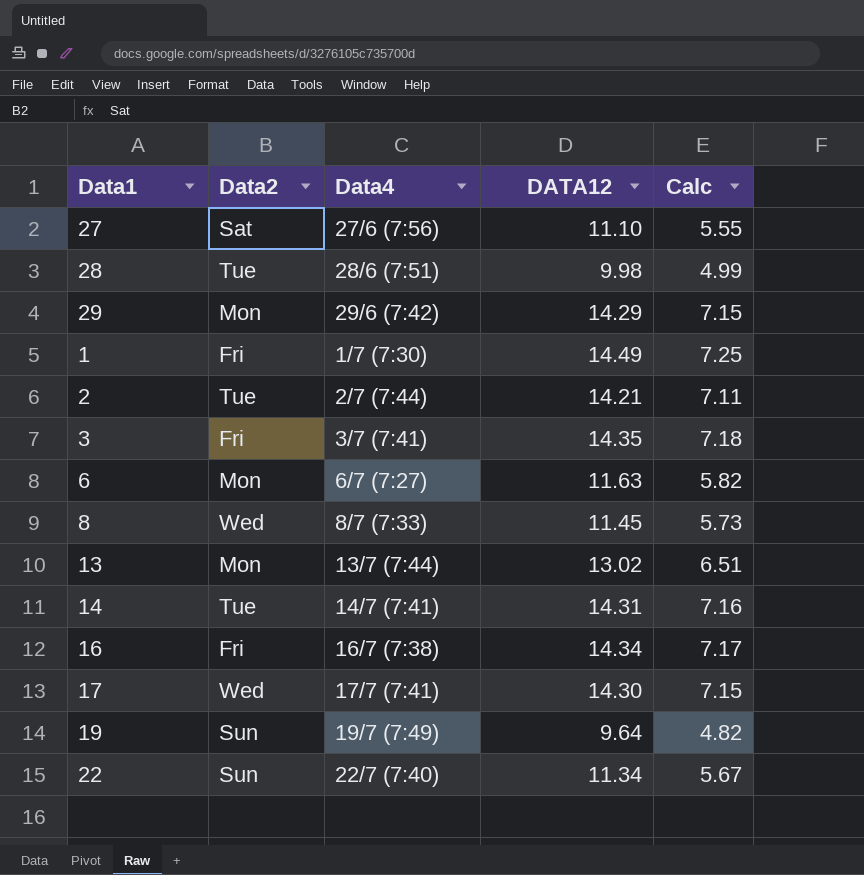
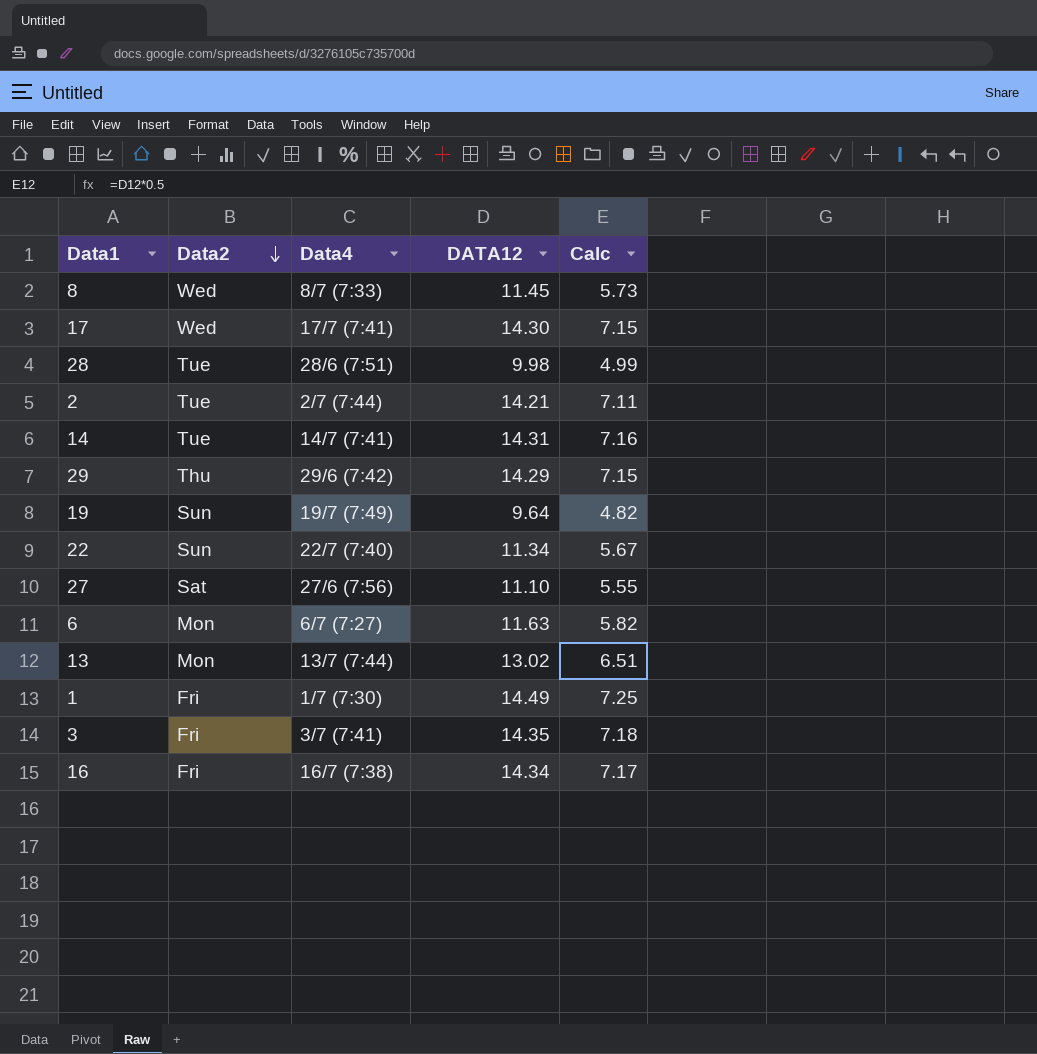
row order: none -> Data2 descending
29 | Data2: Mon -> Thu

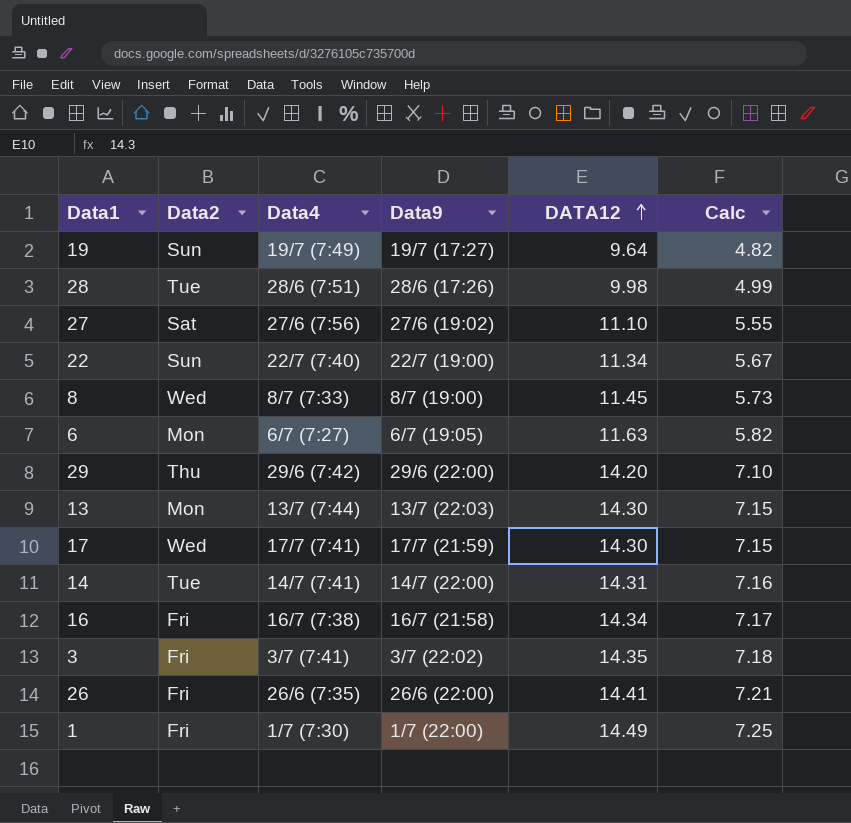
row order: Data2 descending -> DATA12 ascending
column Data9 | position: none -> 4
row 2: Tue | 2/7 (7:44) | 14.21 | 7.11 -> none
29 | DATA12: 14.29 -> 14.20
29 | Calc: 7.15 -> 7.10
13 | DATA12: 13.02 -> 14.30
13 | Calc: 6.51 -> 7.15
row 26: none -> Fri | 26/6 (7:35) | 26/6 (22:00) | 14.41 | 7.21

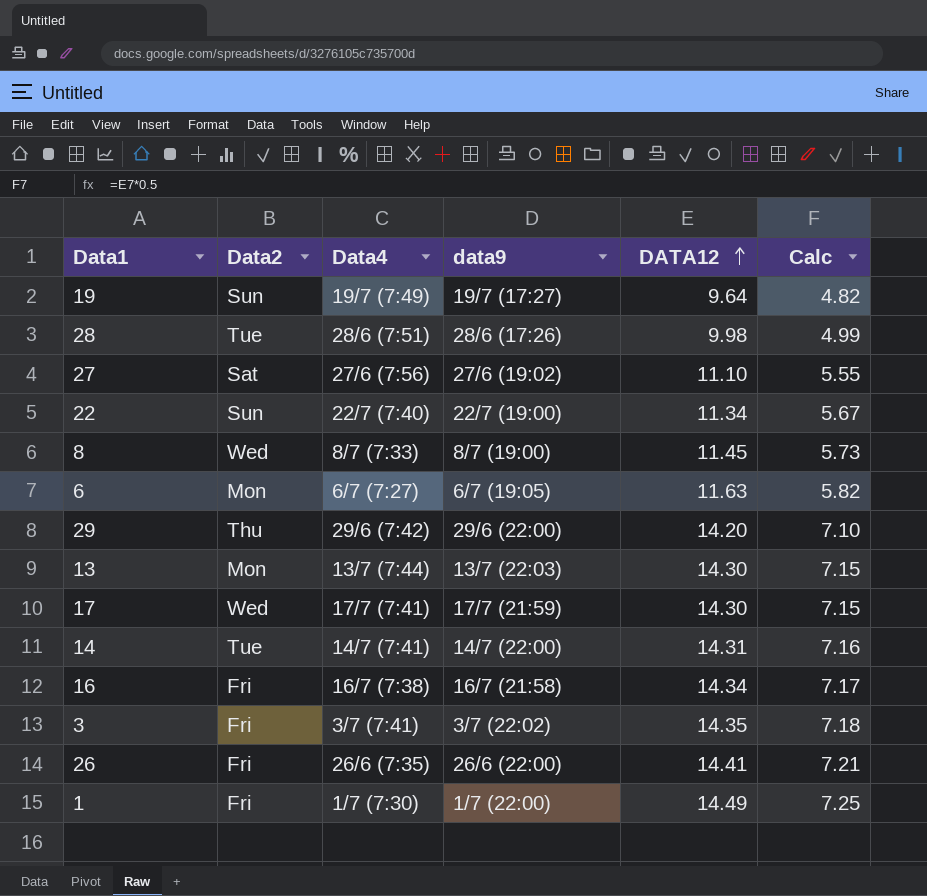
column name: Data9 -> data9

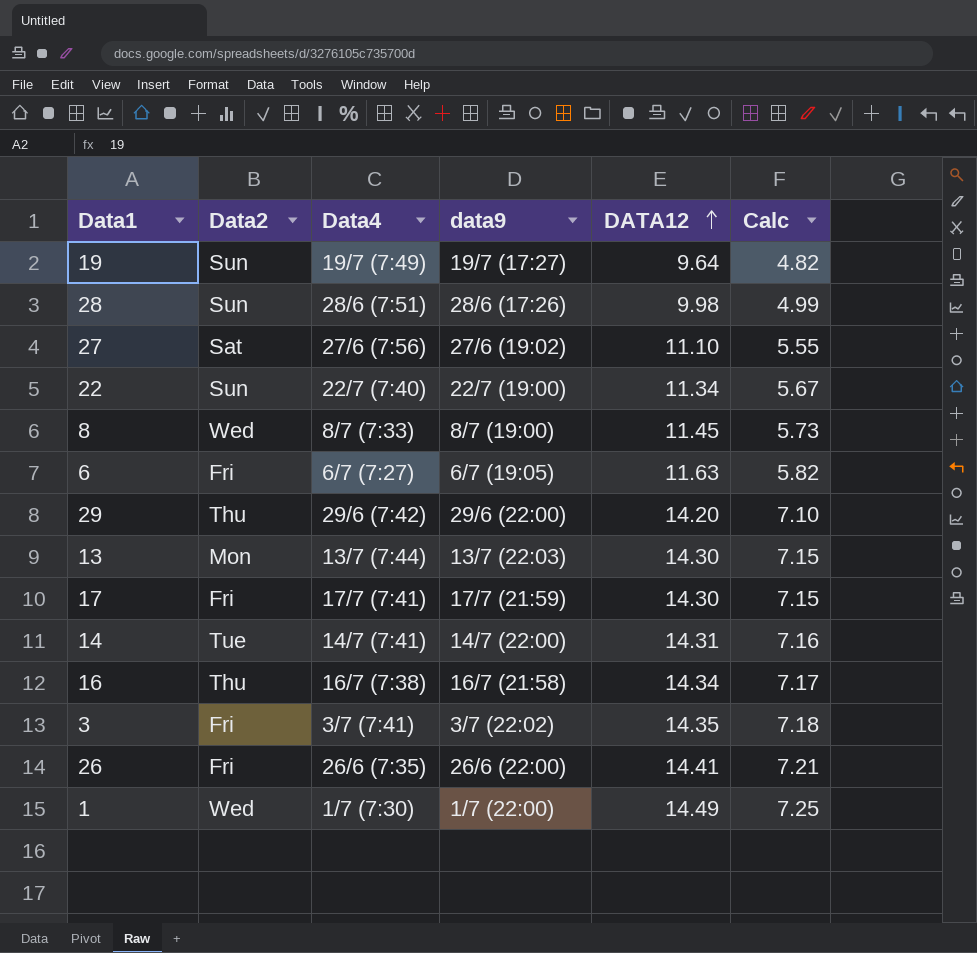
28 | Data2: Tue -> Sun
6 | Data2: Mon -> Fri
17 | Data2: Wed -> Fri
16 | Data2: Fri -> Thu
1 | Data2: Fri -> Wed

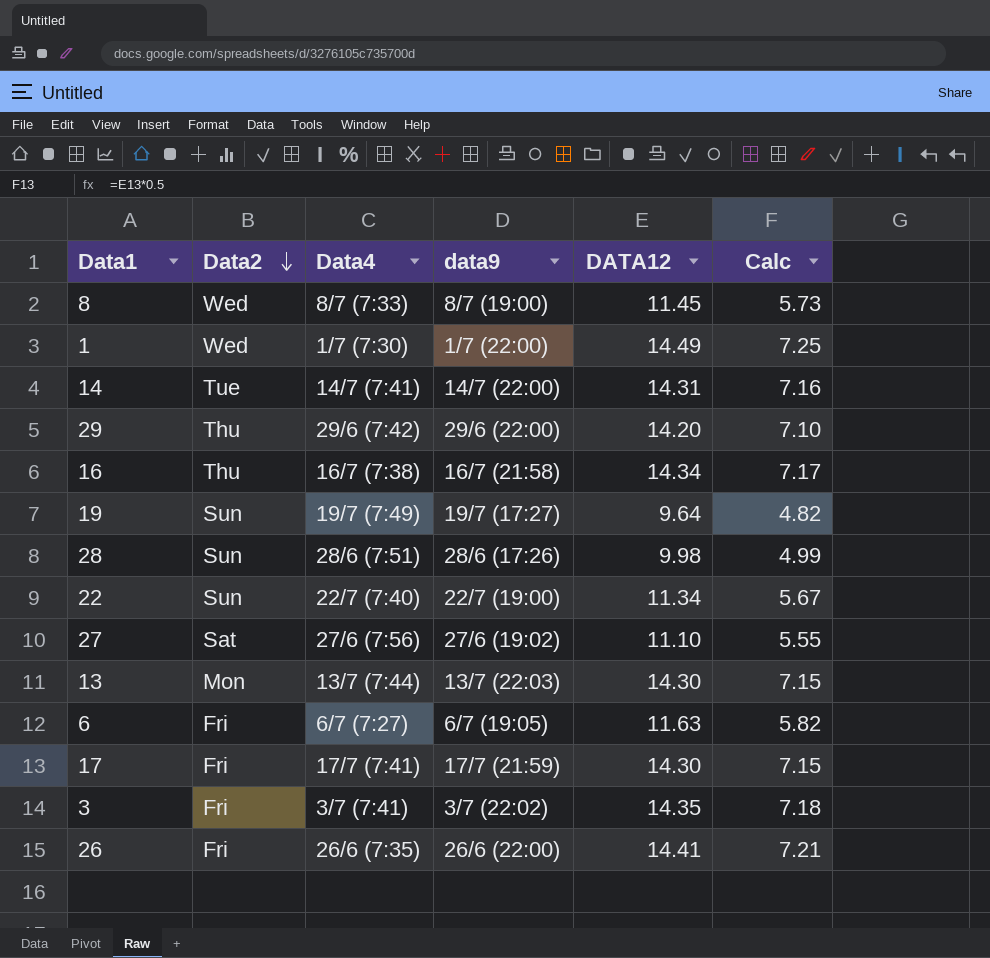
row order: DATA12 ascending -> Data2 descending

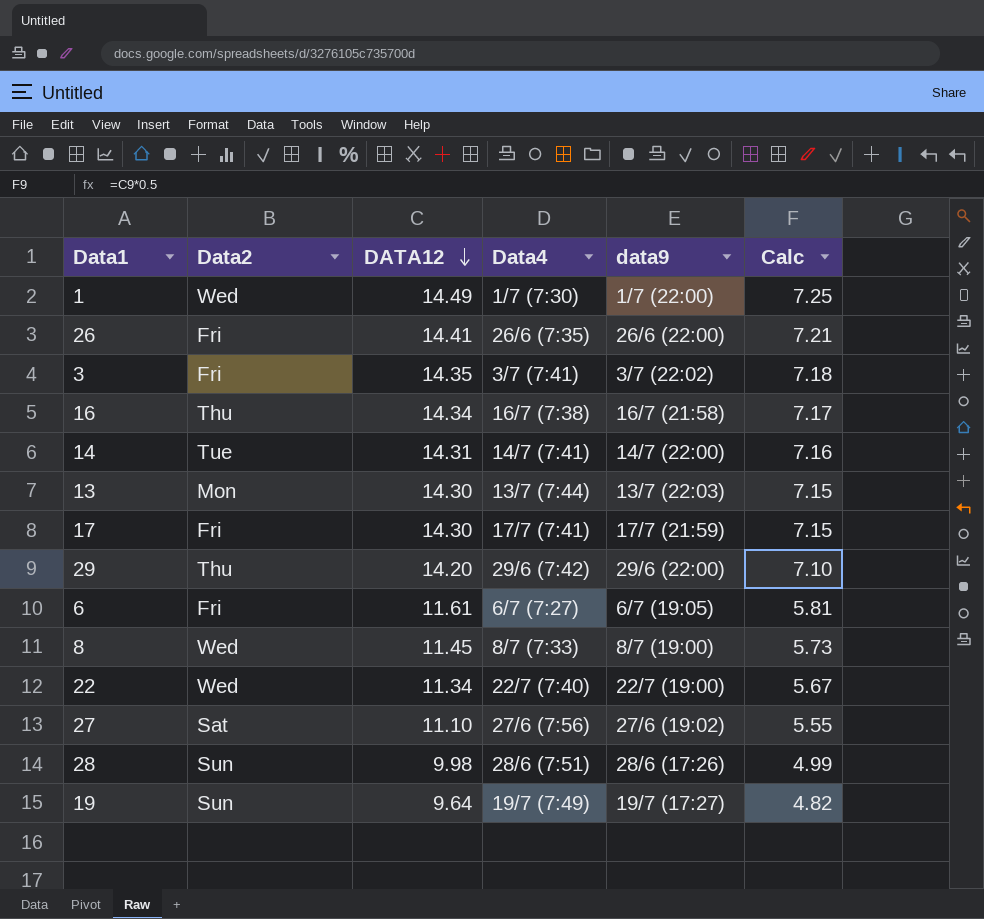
row order: Data2 descending -> DATA12 descending
column DATA12 | position: 5 -> 3
6 | DATA12: 11.63 -> 11.61
6 | Calc: 5.82 -> 5.81
22 | Data2: Sun -> Wed

